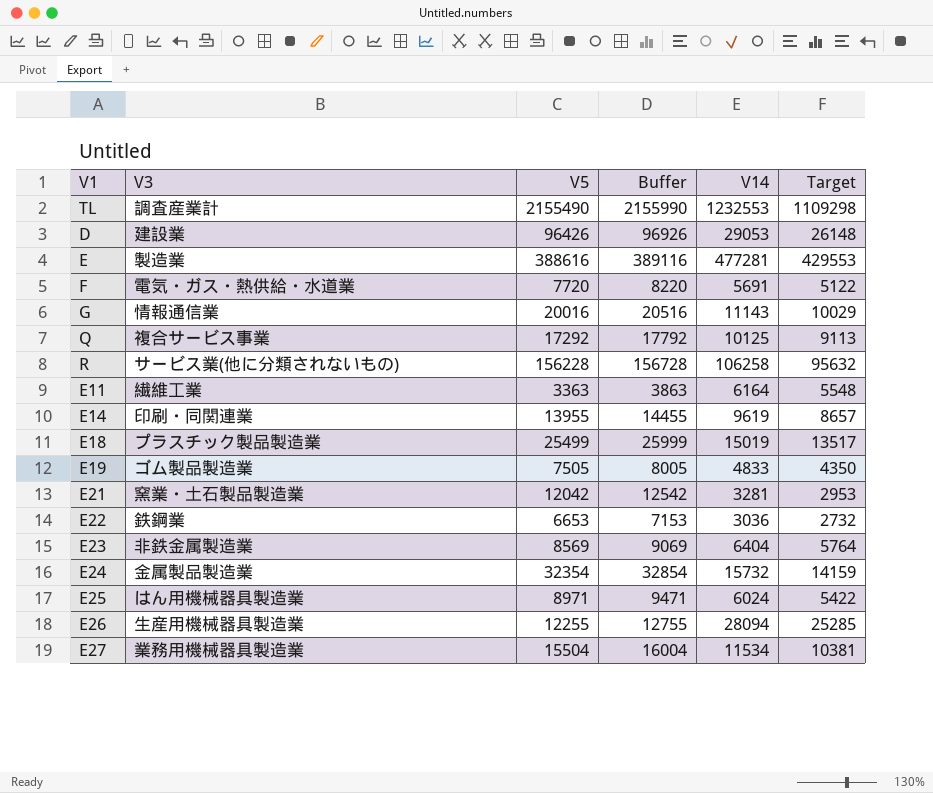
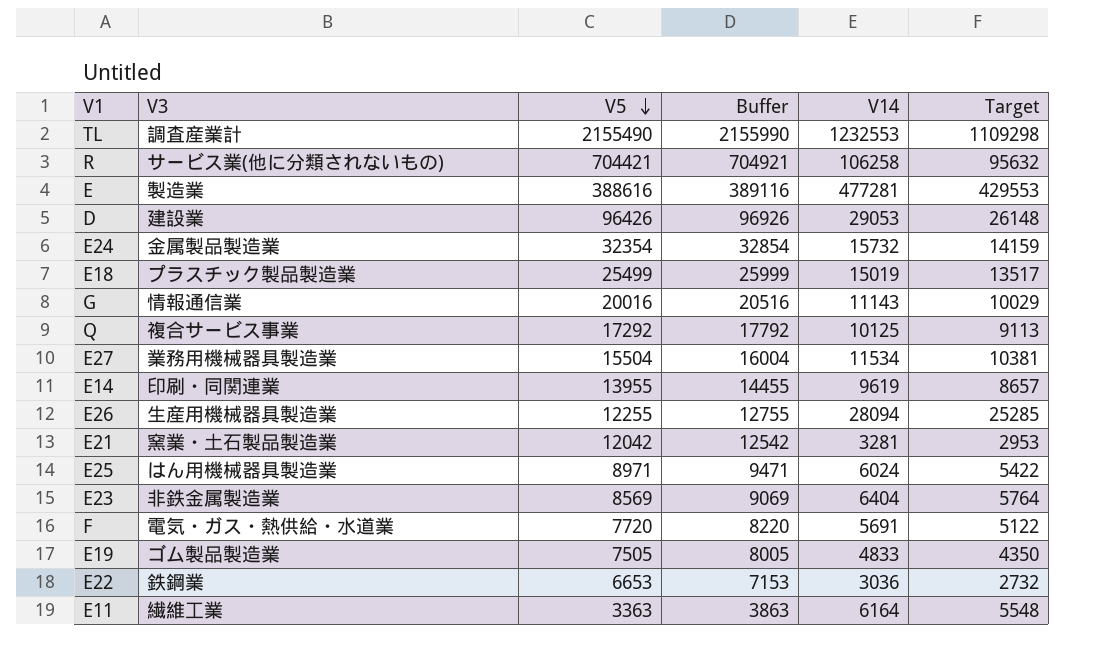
row order: none -> V5 descending
R | V5: 156228 -> 704421
R | Buffer: 156728 -> 704921

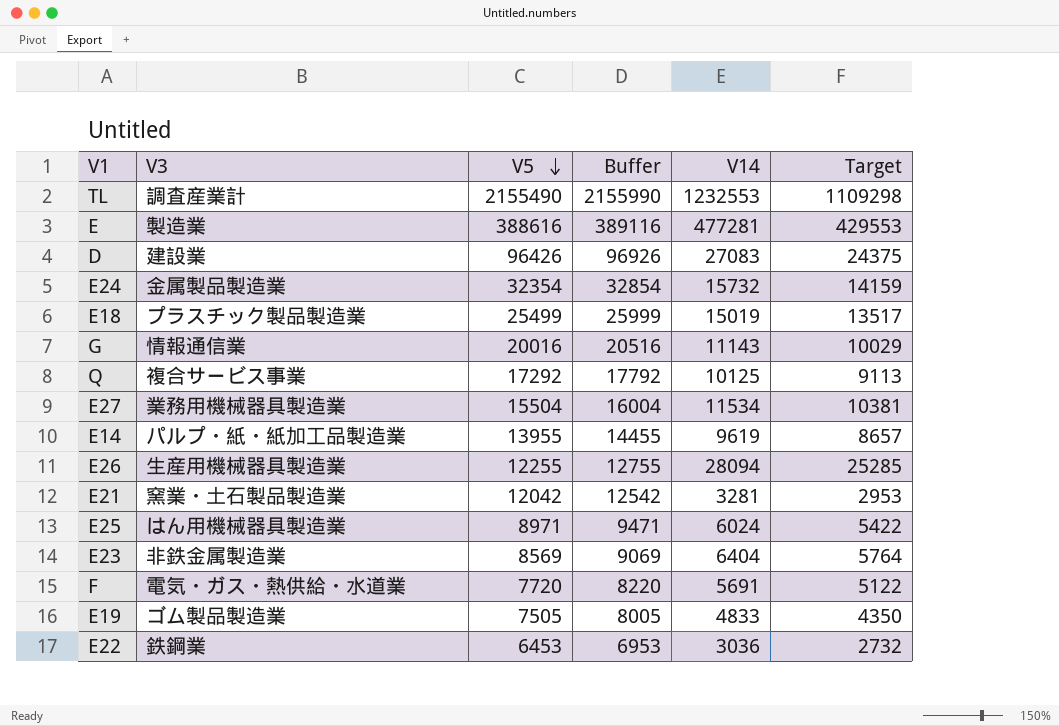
row R: サービス業(他に分類されないもの) | 704421 | 704921 | 106258 | 95632 -> none
row E11: 繊維工業 | 3363 | 3863 | 6164 | 5548 -> none
D | V14: 29053 -> 27083
D | Target: 26148 -> 24375
E14 | V3: 印刷・同関連業 -> パルプ・紙・紙加工品製造業
E22 | V5: 6653 -> 6453
E22 | Buffer: 7153 -> 6953

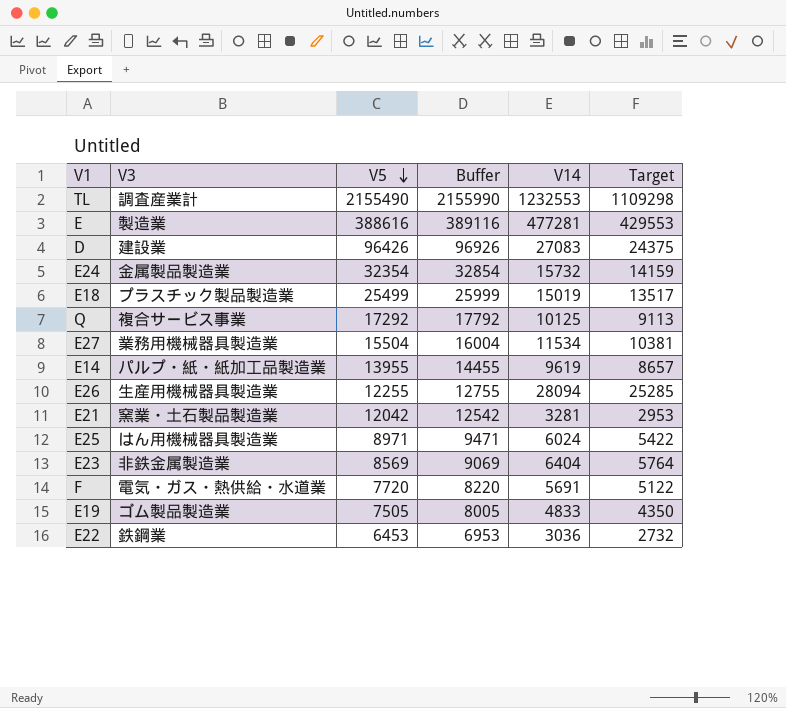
row G: 情報通信業 | 20016 | 20516 | 11143 | 10029 -> none

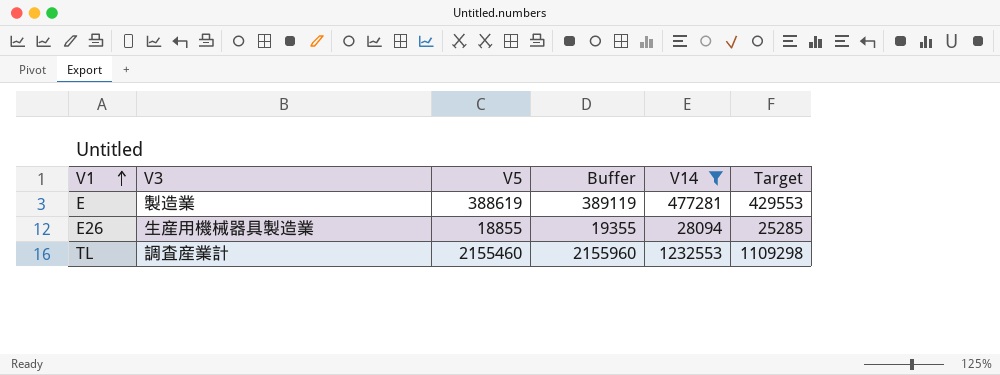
filter: none -> V14 >= 28094
row order: V5 descending -> V1 ascending
E | V5: 388616 -> 388619
E | Buffer: 389116 -> 389119
E26 | V5: 12255 -> 18855
E26 | Buffer: 12755 -> 19355
TL | V5: 2155490 -> 2155460
TL | Buffer: 2155990 -> 2155960

